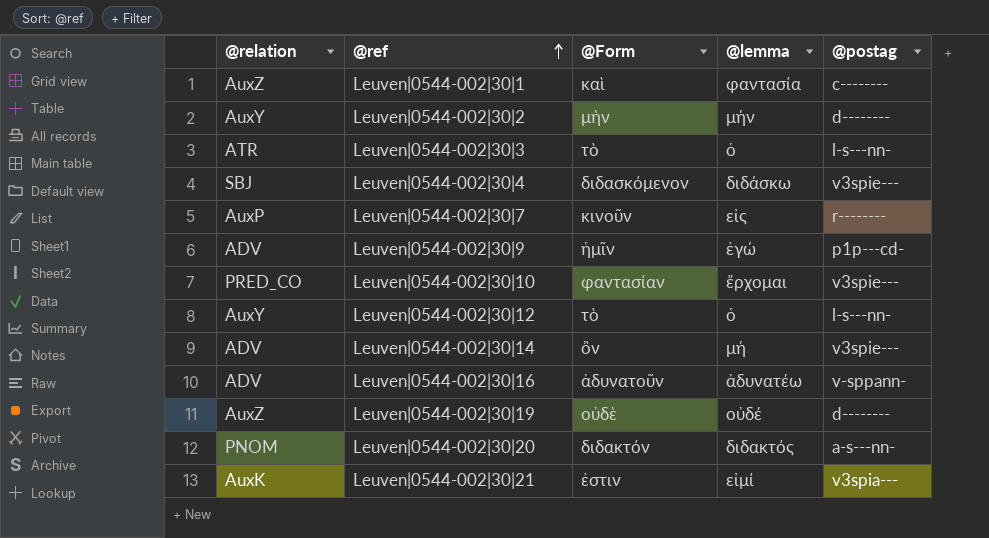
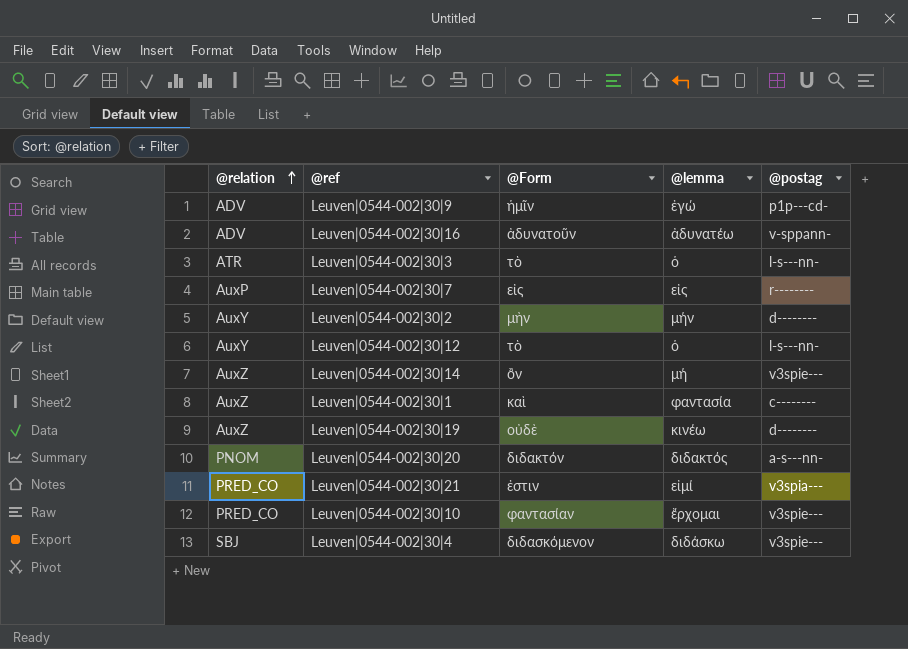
row order: @ref ascending -> @relation ascending
Leuven|0544-002|30|7 | @Form: κινοῦν -> εἰς
Leuven|0544-002|30|14 | @relation: ADV -> AuxZ
Leuven|0544-002|30|19 | @lemma: οὐδέ -> κινέω
Leuven|0544-002|30|21 | @relation: AuxK -> PRED_CO

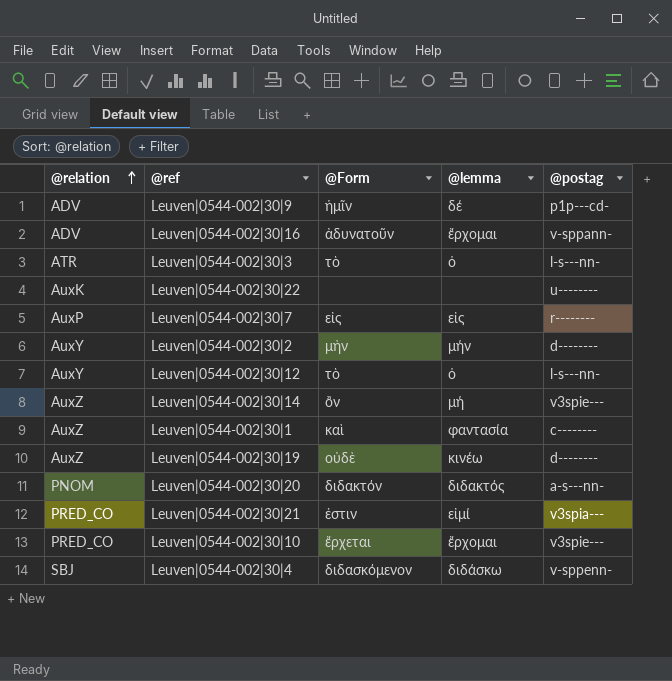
Leuven|0544-002|30|9 | @lemma: ἐγώ -> δέ
Leuven|0544-002|30|16 | @lemma: ἀδυνατέω -> ἔρχομαι
row Leuven|0544-002|30|22: none -> AuxK | none | none | u--------
Leuven|0544-002|30|10 | @Form: φαντασίαν -> ἔρχεται
Leuven|0544-002|30|4 | @postag: v3spie--- -> v-sppenn-

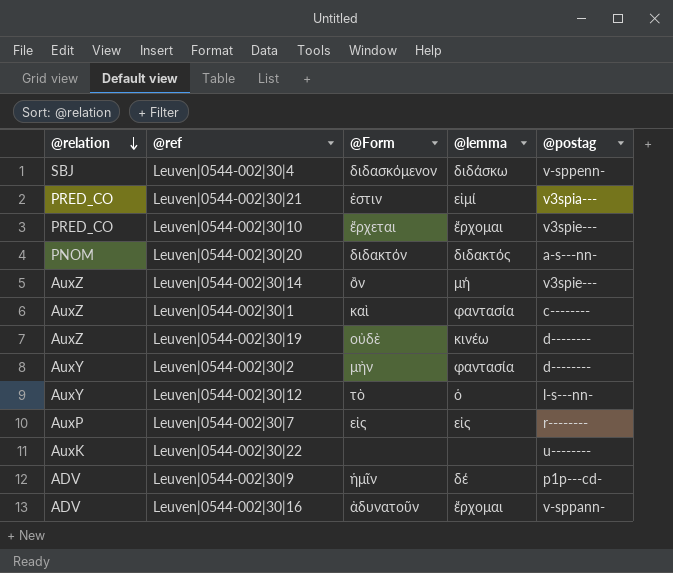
row order: @relation ascending -> @relation descending
row Leuven|0544-002|30|3: ATR | τὸ | ὁ | l-s---nn- -> none
Leuven|0544-002|30|2 | @lemma: μήν -> φαντασία

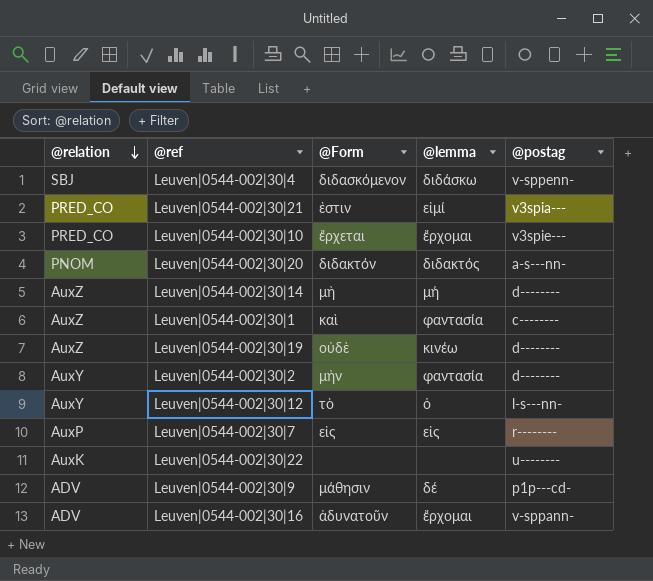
Leuven|0544-002|30|14 | @Form: ὂν -> μὴ
Leuven|0544-002|30|14 | @postag: v3spie--- -> d--------
Leuven|0544-002|30|9 | @Form: ἡμῖν -> μάθησιν

